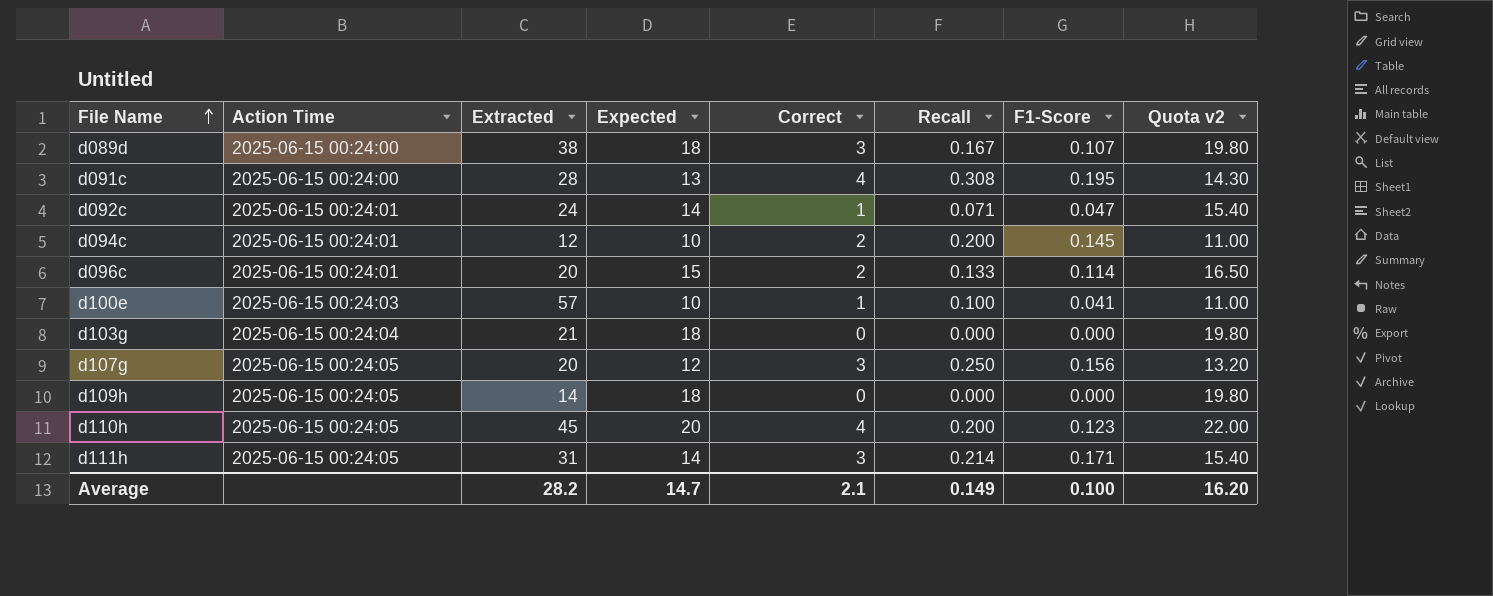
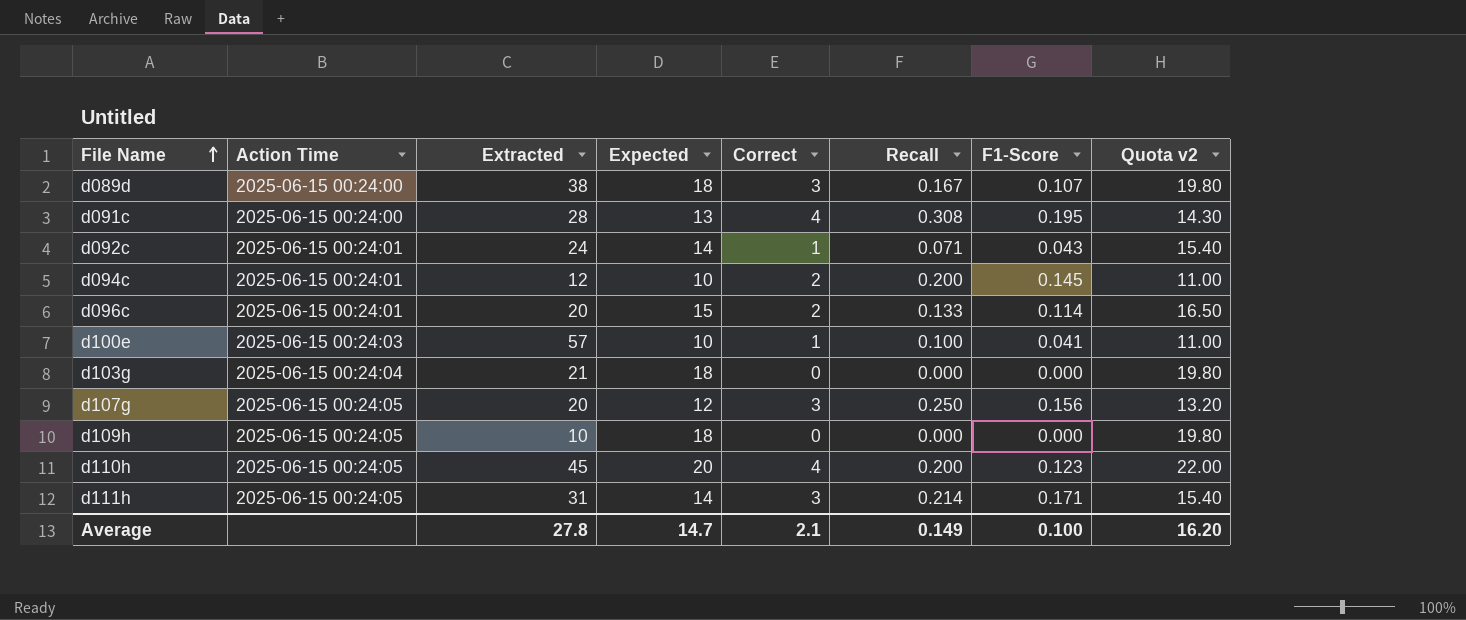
d092c | F1-Score: 0.047 -> 0.043
d109h | Extracted: 14 -> 10
Average | Extracted: 28.2 -> 27.8

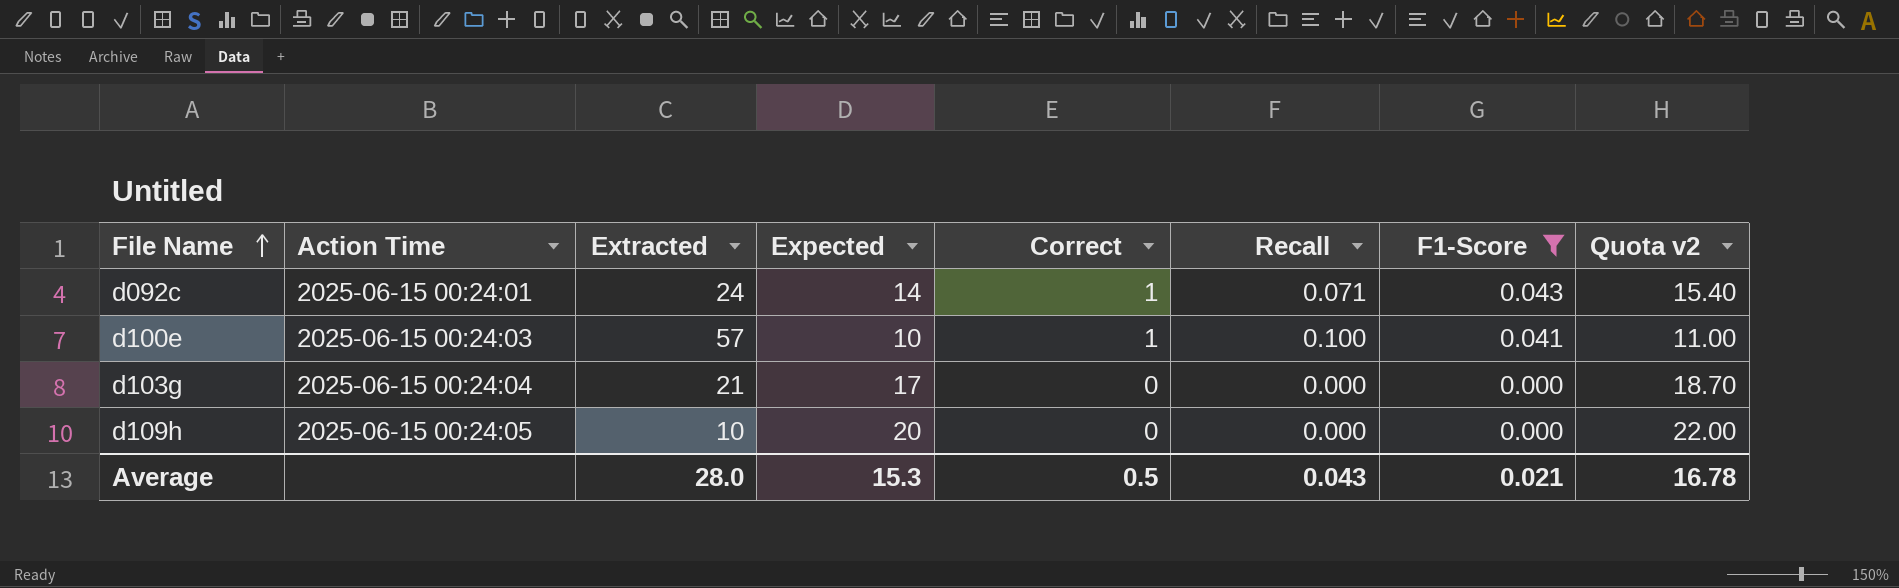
filter: none -> F1-Score <= 0.043
d103g | Expected: 18 -> 17
d103g | Quota v2: 19.80 -> 18.70
d109h | Expected: 18 -> 20
d109h | Quota v2: 19.80 -> 22.00
Average | Extracted: 27.8 -> 28.0
Average | Expected: 14.7 -> 15.3
Average | Correct: 2.1 -> 0.5
Average | Recall: 0.149 -> 0.043
Average | F1-Score: 0.100 -> 0.021
Average | Quota v2: 16.20 -> 16.78

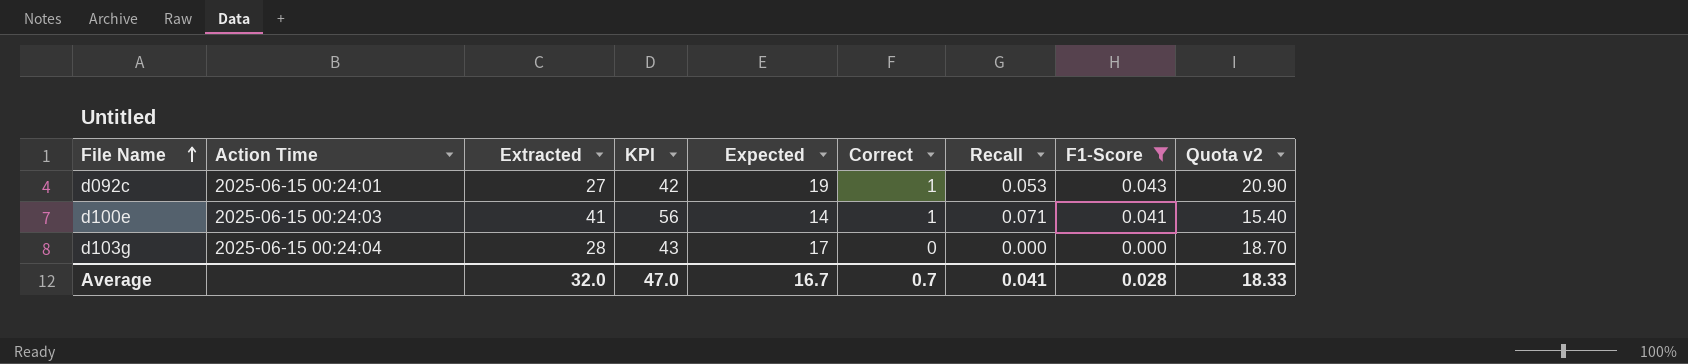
column KPI | formula: none -> [Extracted] + 15
row d109h: 2025-06-15 00:24:05 | 10 | 20 | 0 | 0.000 | 0.000 | 22.00 -> none
d092c | Extracted: 24 -> 27
d092c | Expected: 14 -> 19
d092c | Recall: 0.071 -> 0.053
d092c | Quota v2: 15.40 -> 20.90
d100e | Extracted: 57 -> 41
d100e | Expected: 10 -> 14
d100e | Recall: 0.100 -> 0.071
d100e | Quota v2: 11.00 -> 15.40
d103g | Extracted: 21 -> 28
Average | Extracted: 28.0 -> 32.0
Average | Expected: 15.3 -> 16.7
Average | Correct: 0.5 -> 0.7
Average | Recall: 0.043 -> 0.041
Average | F1-Score: 0.021 -> 0.028
Average | Quota v2: 16.78 -> 18.33

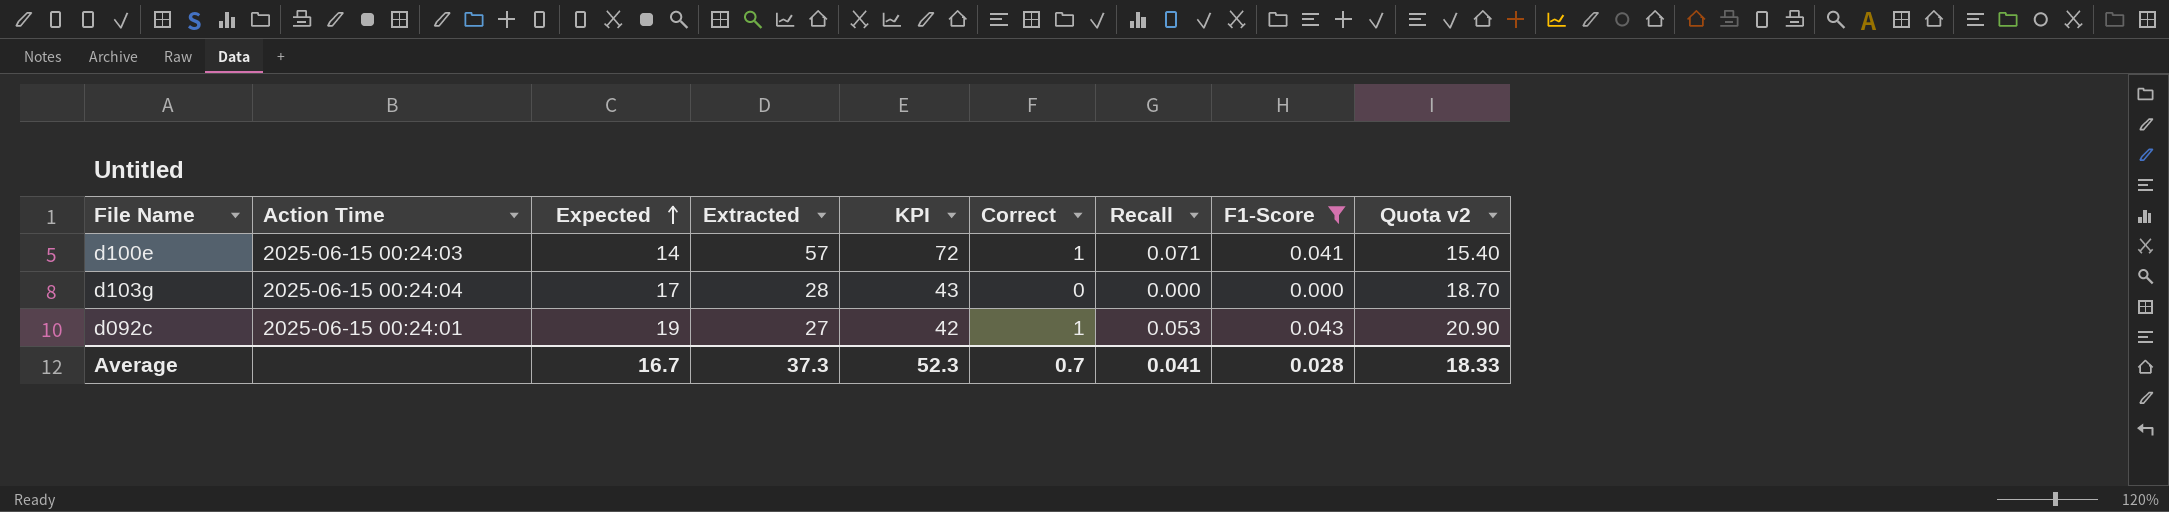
row order: File Name ascending -> Expected ascending
column Expected | position: 5 -> 3
d100e | Extracted: 41 -> 57
d100e | KPI: 56 -> 72
Average | Extracted: 32.0 -> 37.3
Average | KPI: 47.0 -> 52.3

